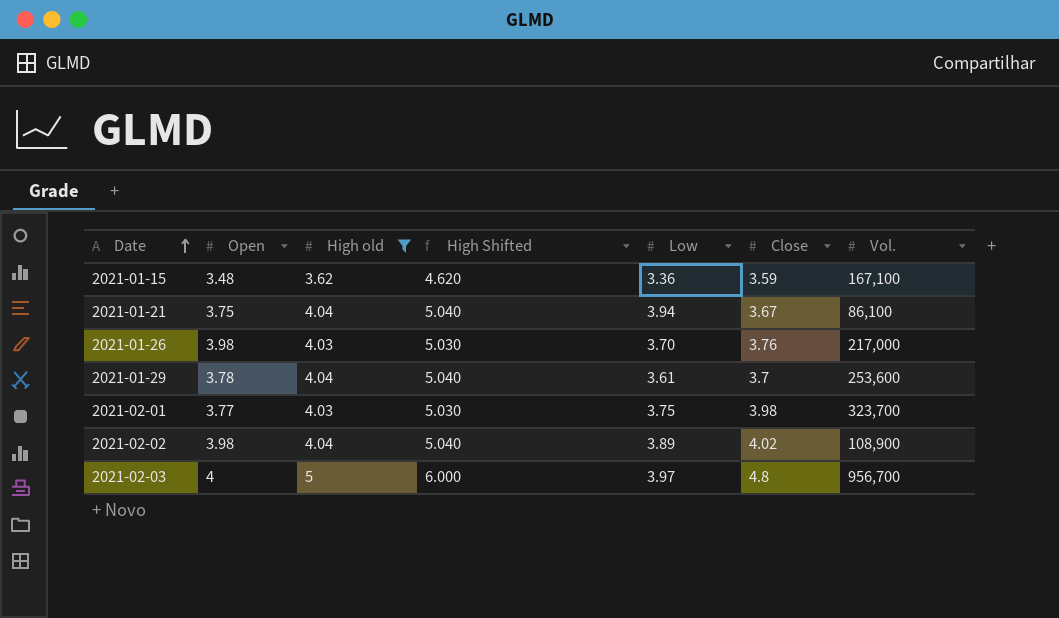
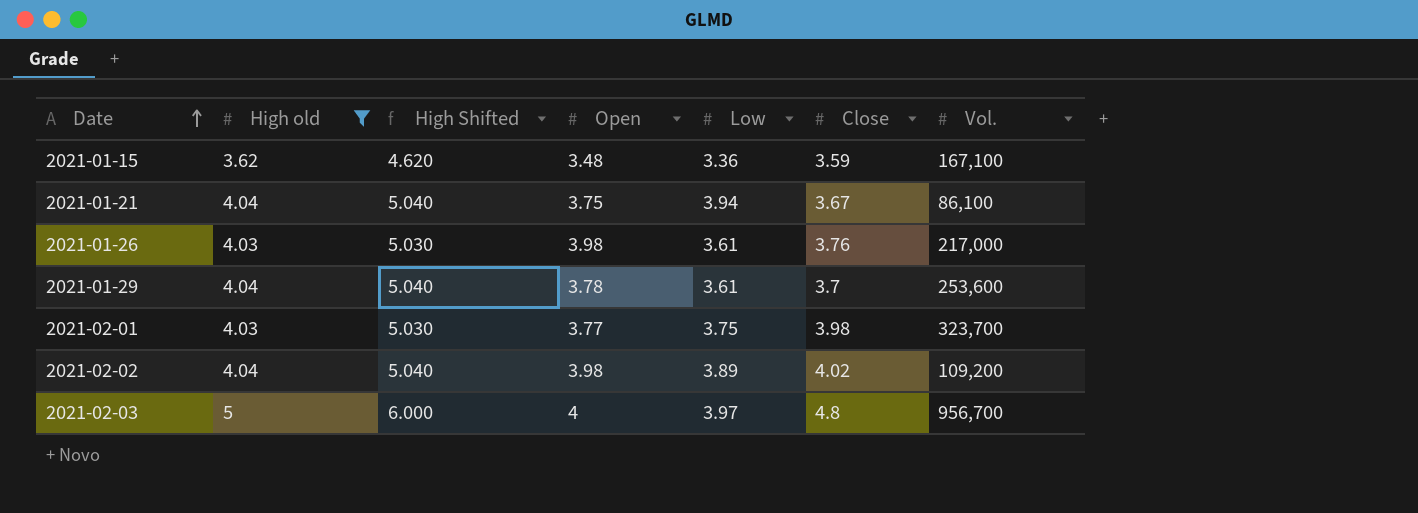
column Open | position: 2 -> 4
2021-01-26 | Low: 3.70 -> 3.61
2021-02-02 | Vol.: 108,900 -> 109,200

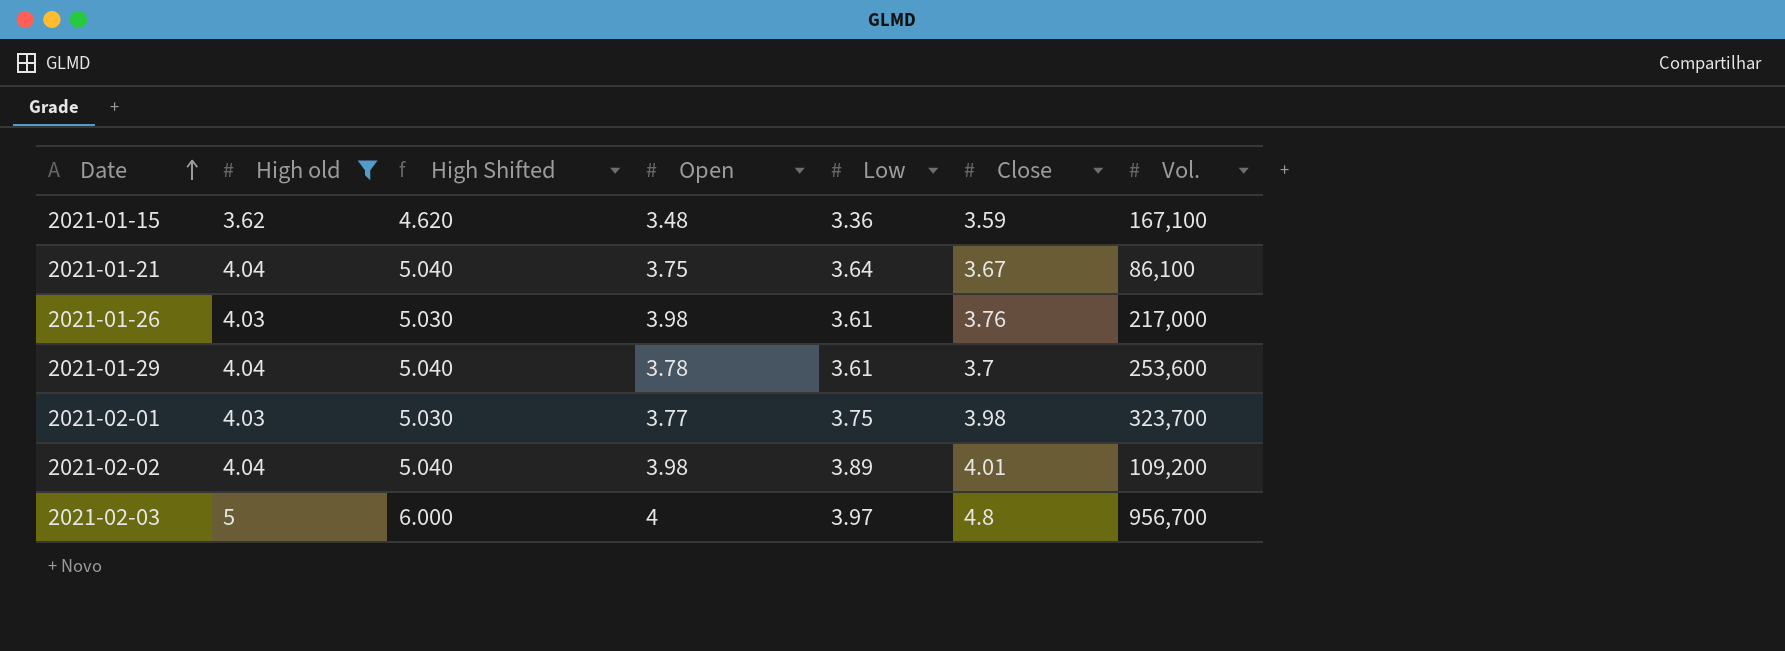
2021-01-21 | Low: 3.94 -> 3.64
2021-02-02 | Close: 4.02 -> 4.01

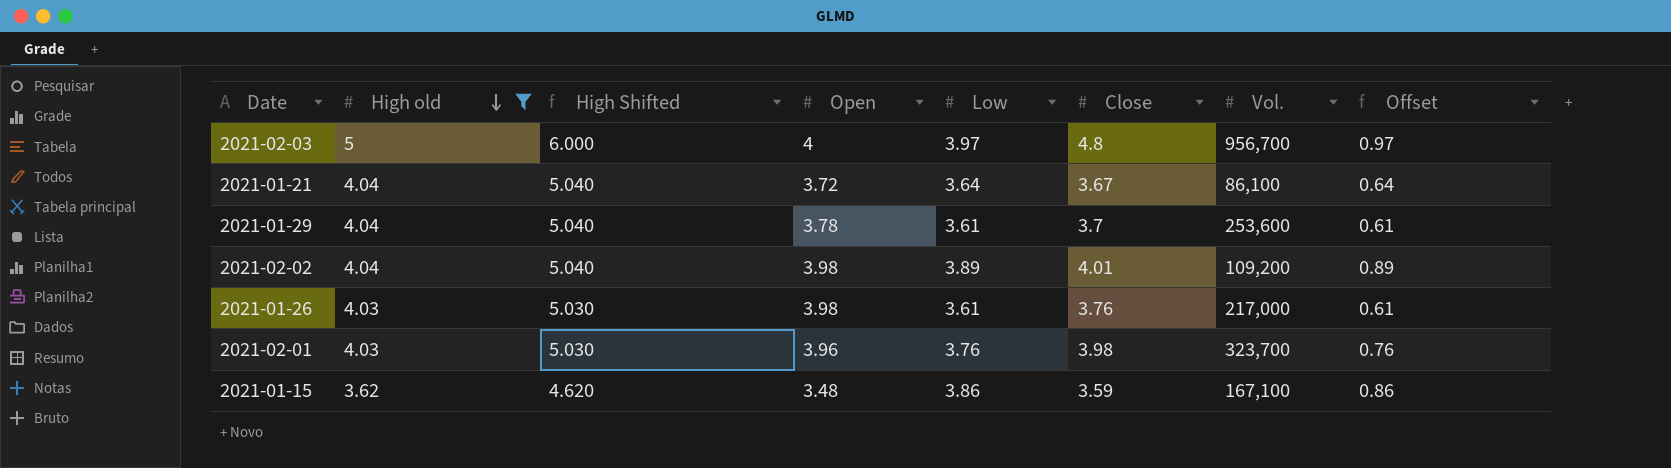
row order: Date ascending -> High old descending
column Offset | formula: none -> [Low] - 3
2021-01-21 | Open: 3.75 -> 3.72
2021-02-01 | Open: 3.77 -> 3.96
2021-02-01 | Low: 3.75 -> 3.76
2021-01-15 | Low: 3.36 -> 3.86

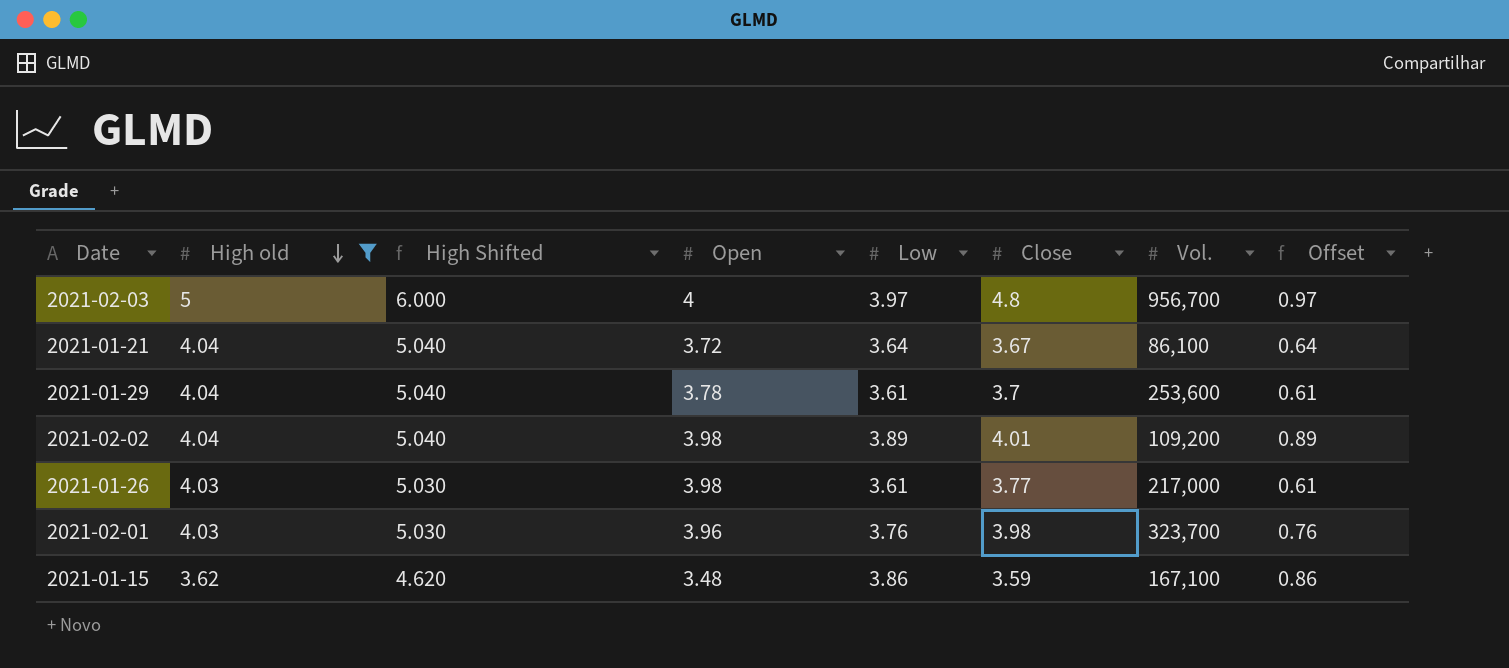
2021-01-26 | Close: 3.76 -> 3.77

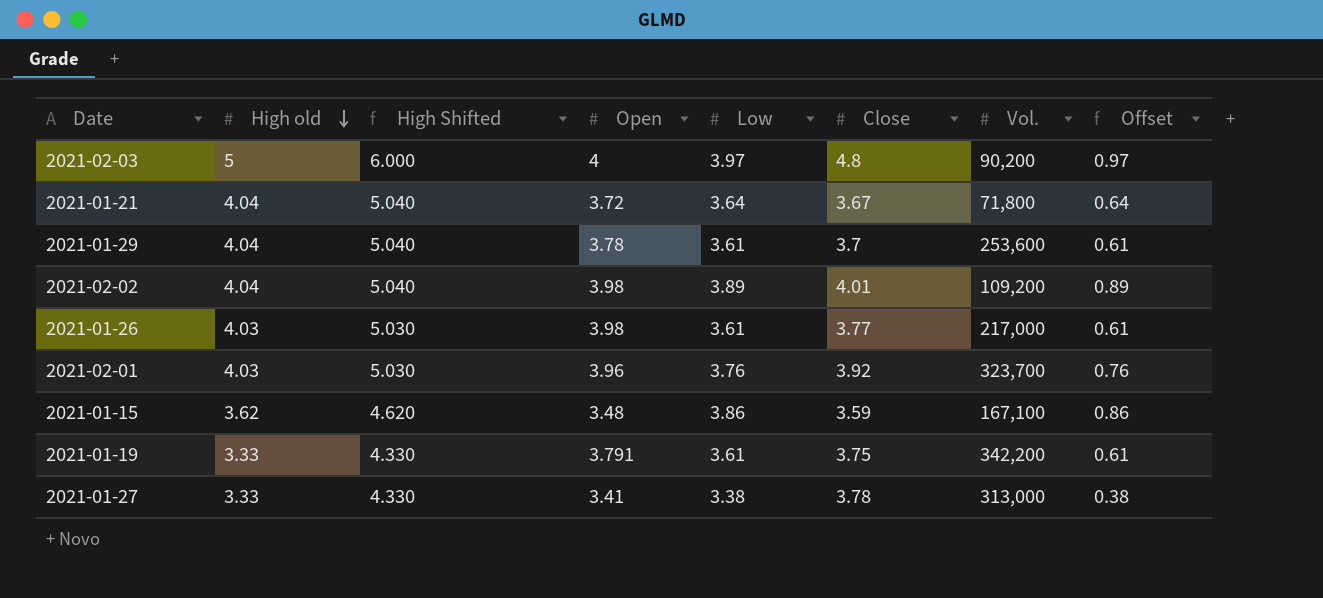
filter: High old != 3.33 -> none
2021-02-03 | Vol.: 956,700 -> 90,200
2021-01-21 | Vol.: 86,100 -> 71,800
2021-02-01 | Close: 3.98 -> 3.92

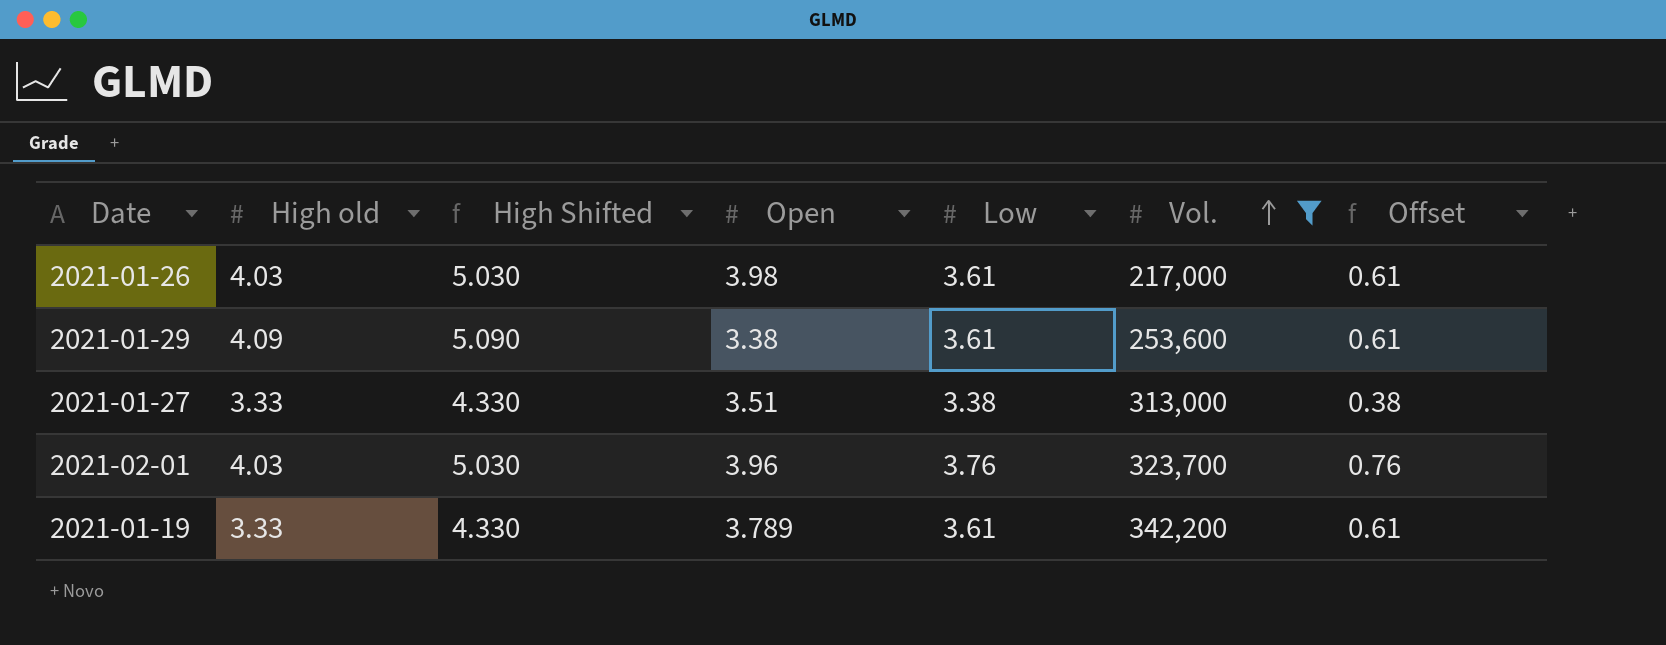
filter: none -> Vol. >= 217,000
row order: High old descending -> Vol. ascending
column Close | position: 6 -> none
2021-01-29 | High old: 4.04 -> 4.09
2021-01-29 | High Shifted: 5.040 -> 5.090
2021-01-29 | Open: 3.78 -> 3.38
2021-01-27 | Open: 3.41 -> 3.51
2021-01-19 | Open: 3.791 -> 3.789

